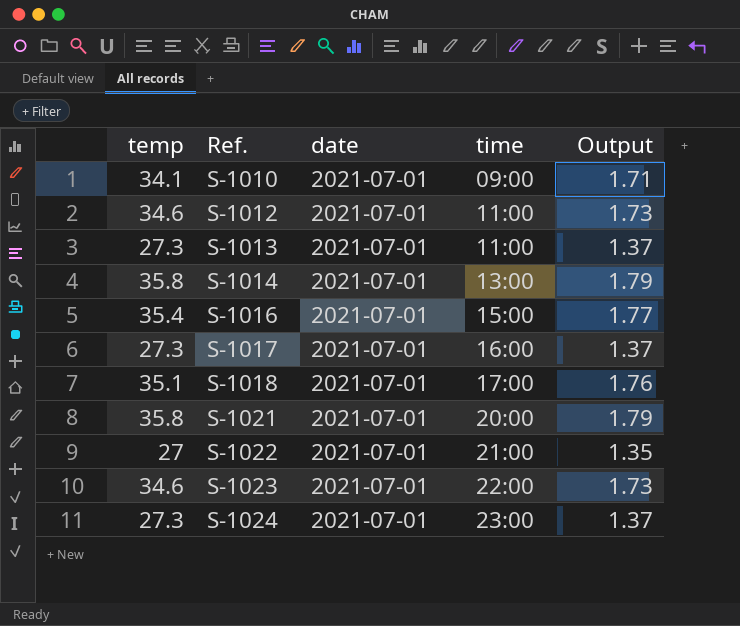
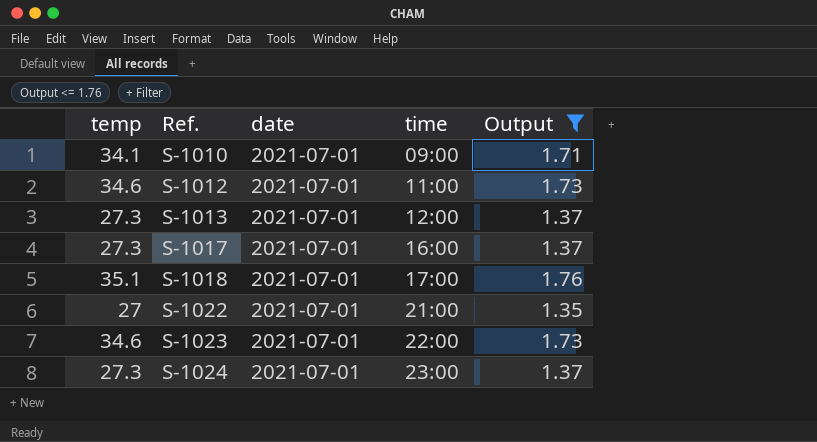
filter: none -> Output <= 1.76
S-1013 | time: 11:00 -> 12:00

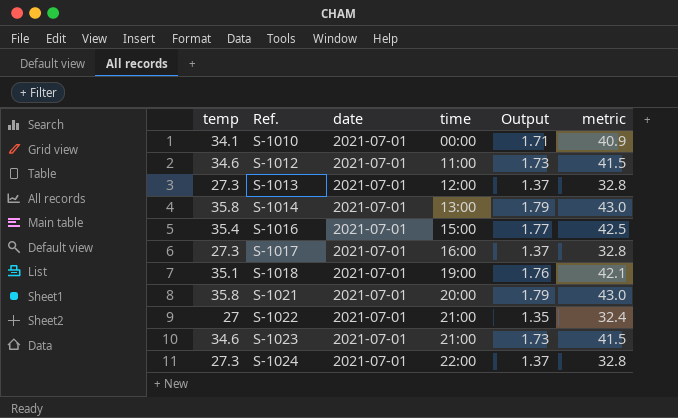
filter: Output <= 1.76 -> none
column metric | formula: none -> [temp] * 1.2
S-1010 | time: 09:00 -> 00:00
S-1018 | time: 17:00 -> 19:00
S-1023 | time: 22:00 -> 21:00
S-1024 | time: 23:00 -> 22:00

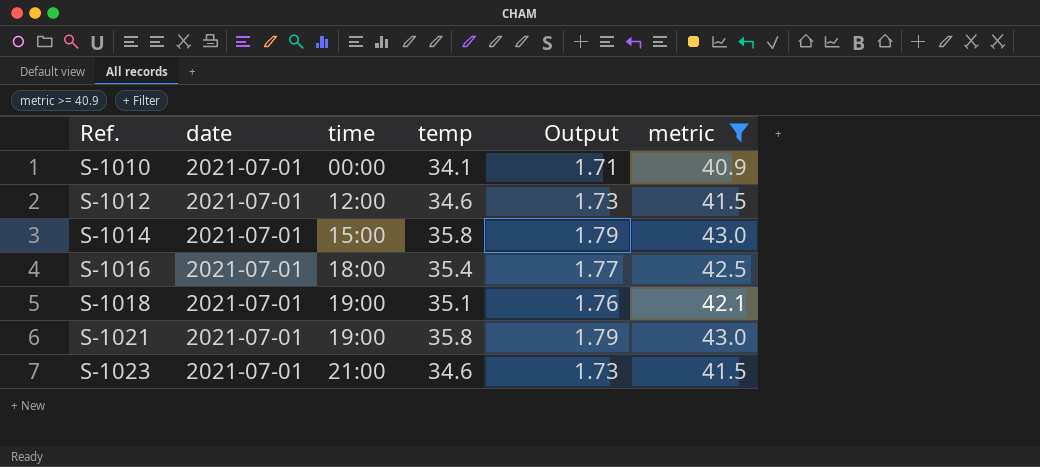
filter: none -> metric >= 40.9
column temp | position: 1 -> 4
S-1012 | time: 11:00 -> 12:00
S-1014 | time: 13:00 -> 15:00
S-1016 | time: 15:00 -> 18:00
S-1021 | time: 20:00 -> 19:00

